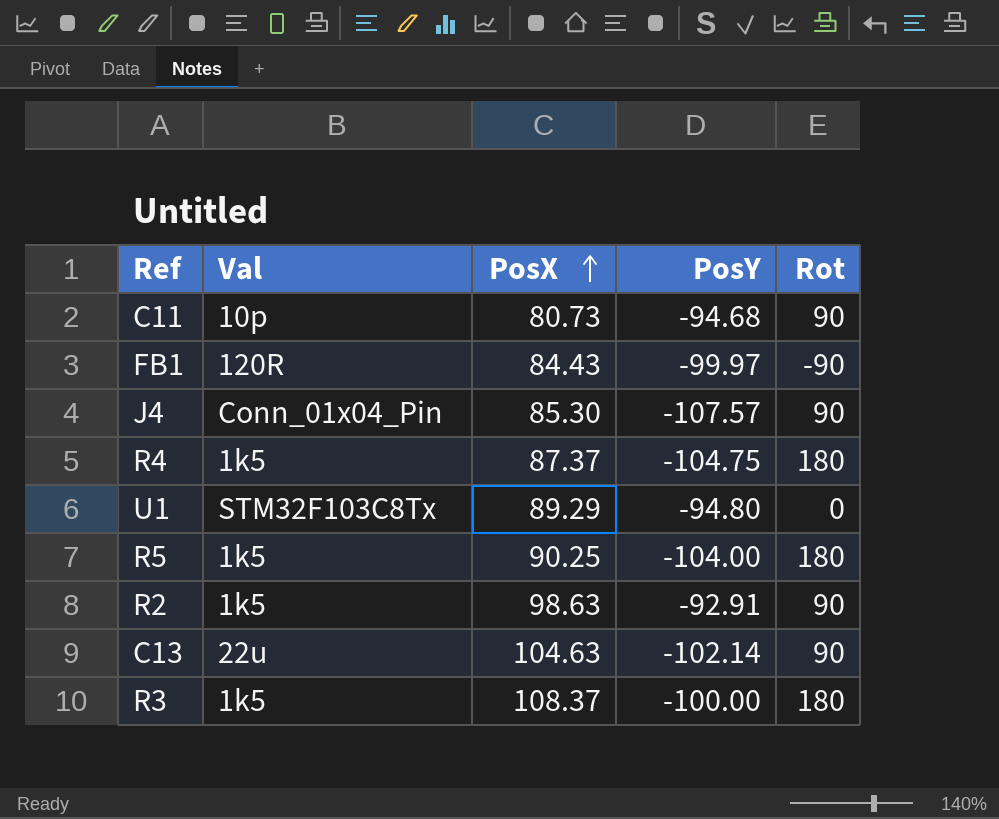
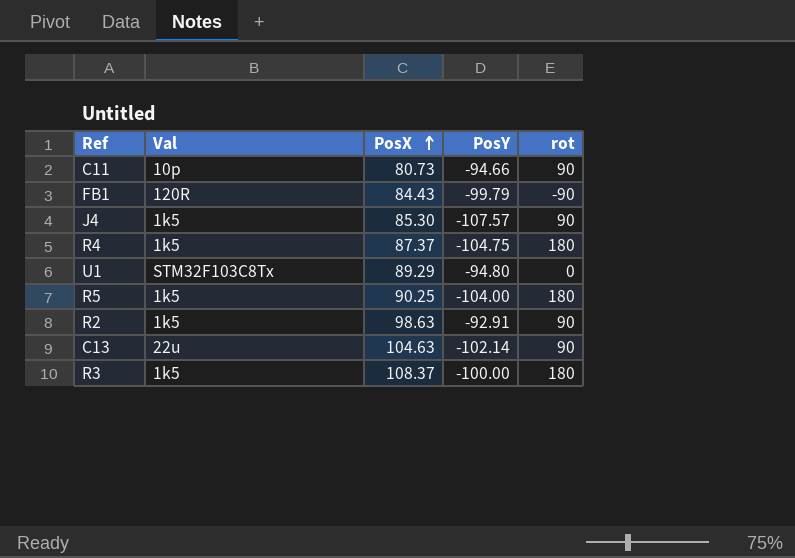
column name: Rot -> rot
C11 | PosY: -94.68 -> -94.66
FB1 | PosY: -99.97 -> -99.79
J4 | Val: Conn_01x04_Pin -> 1k5

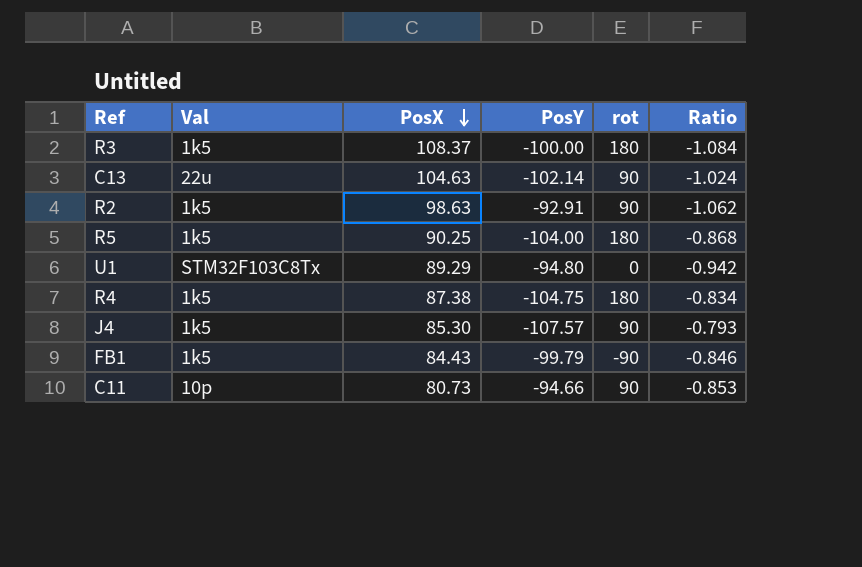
row order: PosX ascending -> PosX descending
column Ratio | formula: none -> [PosX] / [PosY]
R4 | PosX: 87.37 -> 87.38
FB1 | Val: 120R -> 1k5

